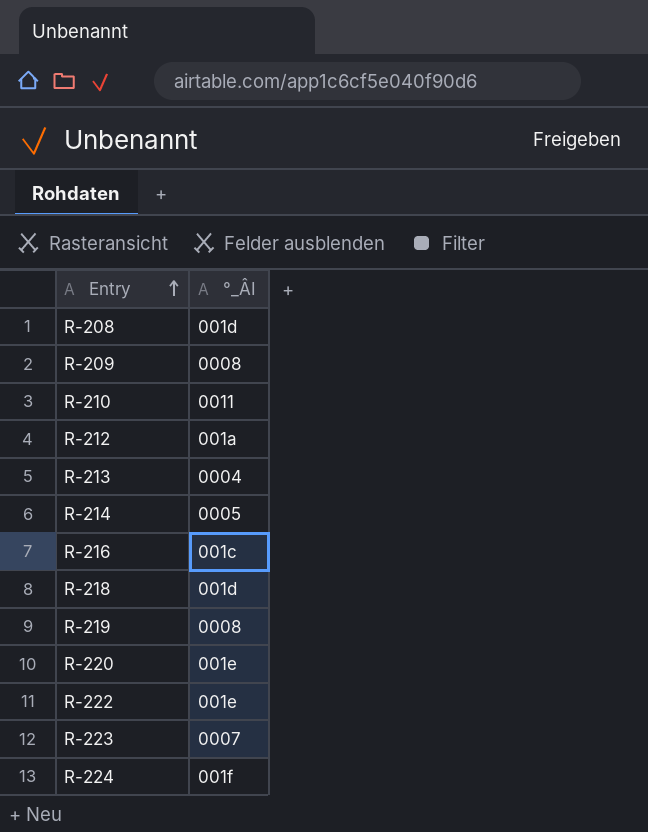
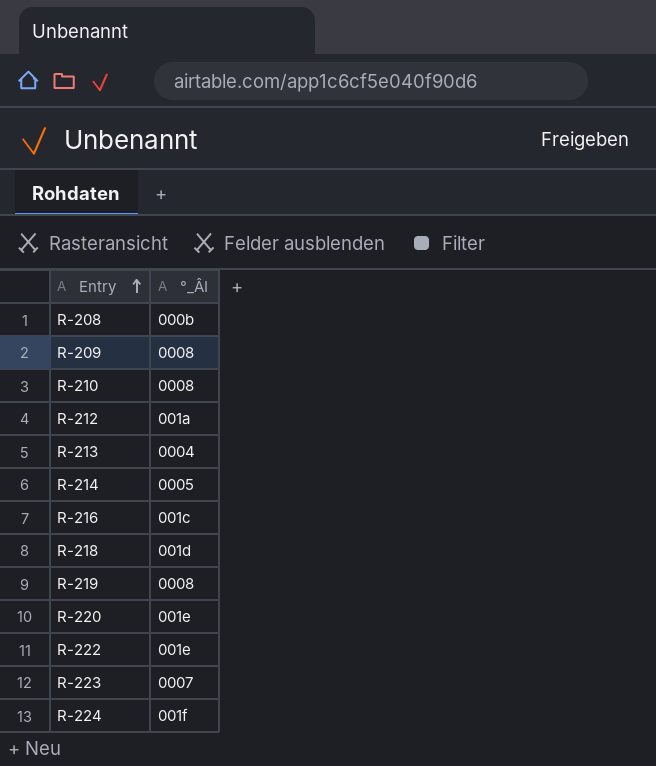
R-208 | °_ÂI: 001d -> 000b
R-210 | °_ÂI: 0011 -> 0008

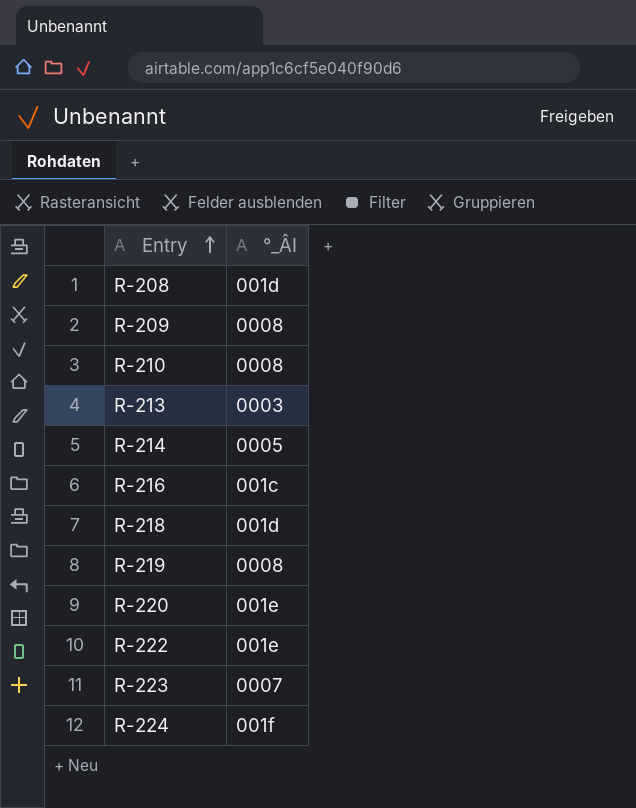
row R-212: 001a -> none
R-208 | °_ÂI: 000b -> 001d
R-213 | °_ÂI: 0004 -> 0003

